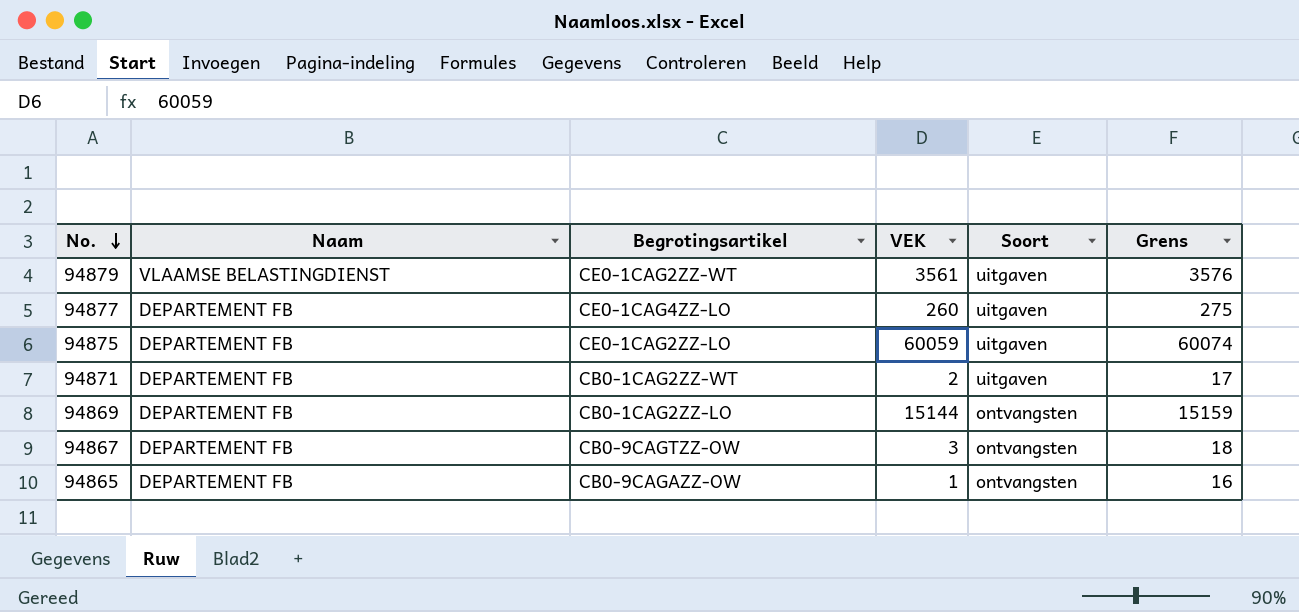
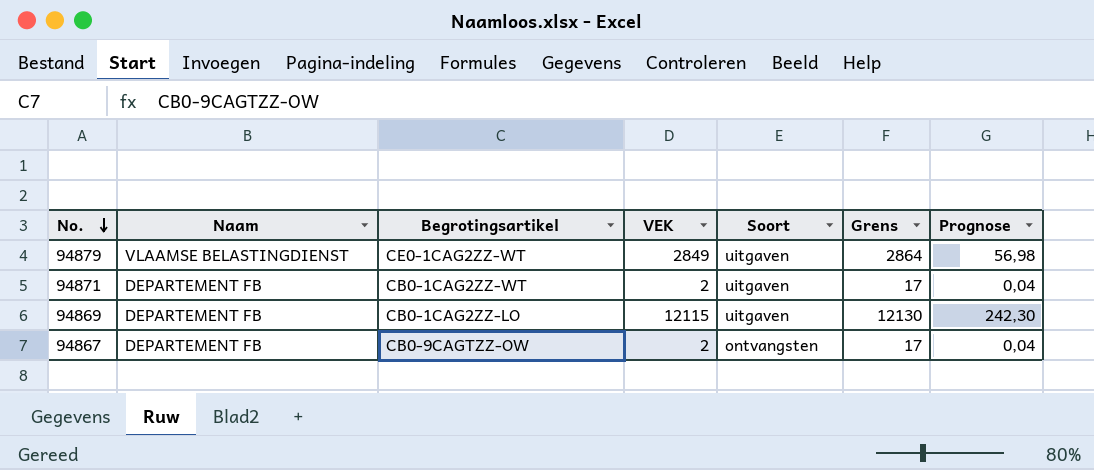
column Prognose | formula: none -> [VEK] * 0,02
row 94877: DEPARTEMENT FB | CE0-1CAG4ZZ-LO | 260 | uitgaven | 275 -> none
row 94875: DEPARTEMENT FB | CE0-1CAG2ZZ-LO | 60059 | uitgaven | 60074 -> none
row 94865: DEPARTEMENT FB | CB0-9CAGAZZ-OW | 1 | ontvangsten | 16 -> none
94879 | VEK: 3561 -> 2849
94879 | Grens: 3576 -> 2864
94869 | VEK: 15144 -> 12115
94869 | Soort: ontvangsten -> uitgaven
94869 | Grens: 15159 -> 12130
94867 | VEK: 3 -> 2
94867 | Grens: 18 -> 17

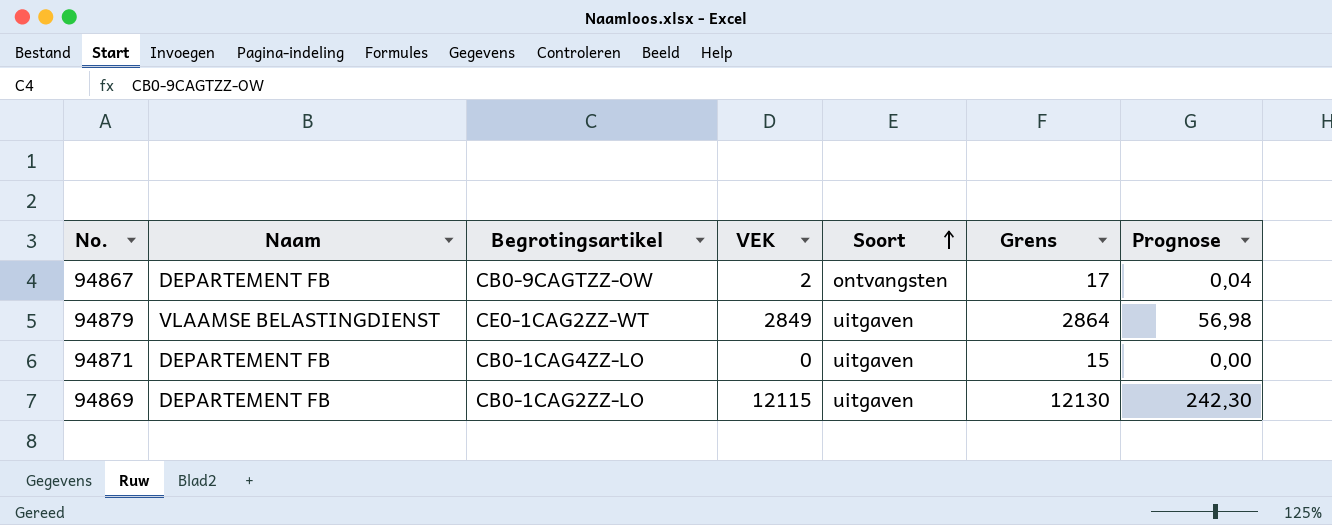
row order: No. descending -> Soort ascending
94871 | Begrotingsartikel: CB0-1CAG2ZZ-WT -> CB0-1CAG4ZZ-LO
94871 | VEK: 2 -> 0
94871 | Grens: 17 -> 15
94871 | Prognose: 0,04 -> 0,00

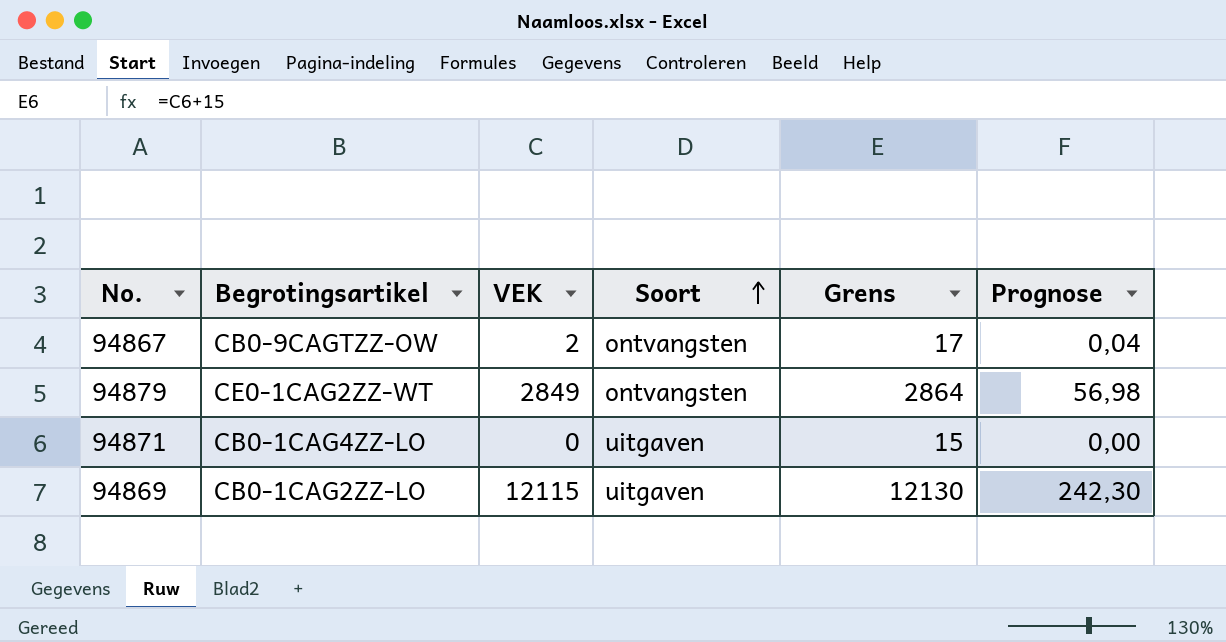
column Naam | position: 2 -> none
94879 | Soort: uitgaven -> ontvangsten

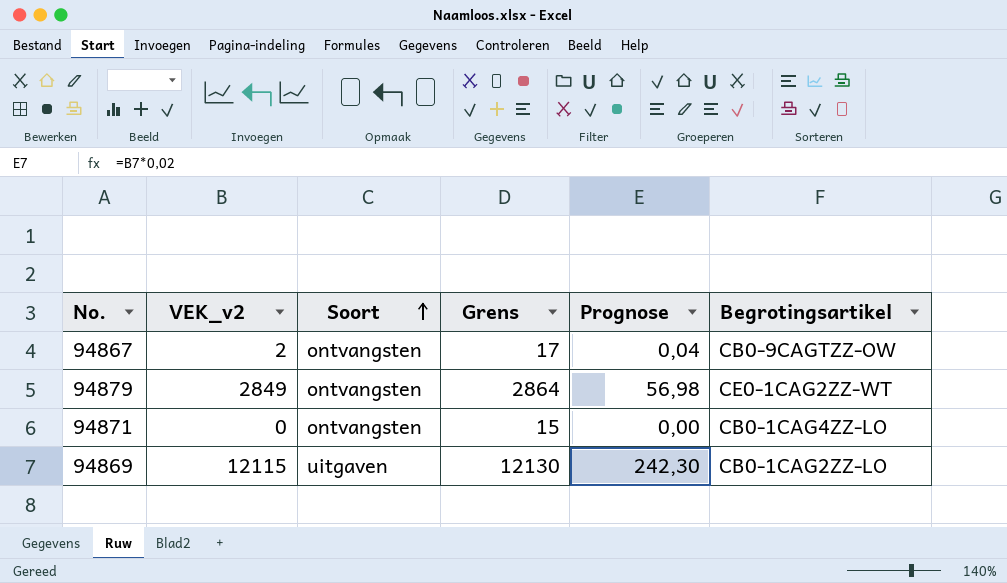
column name: VEK -> VEK_v2
column Begrotingsartikel | position: 2 -> 6
94871 | Soort: uitgaven -> ontvangsten

